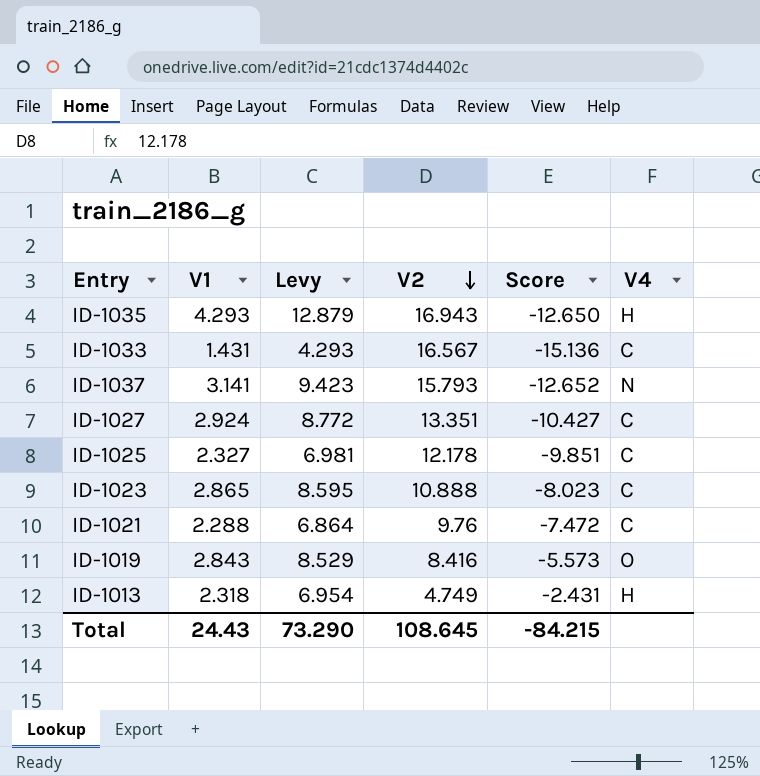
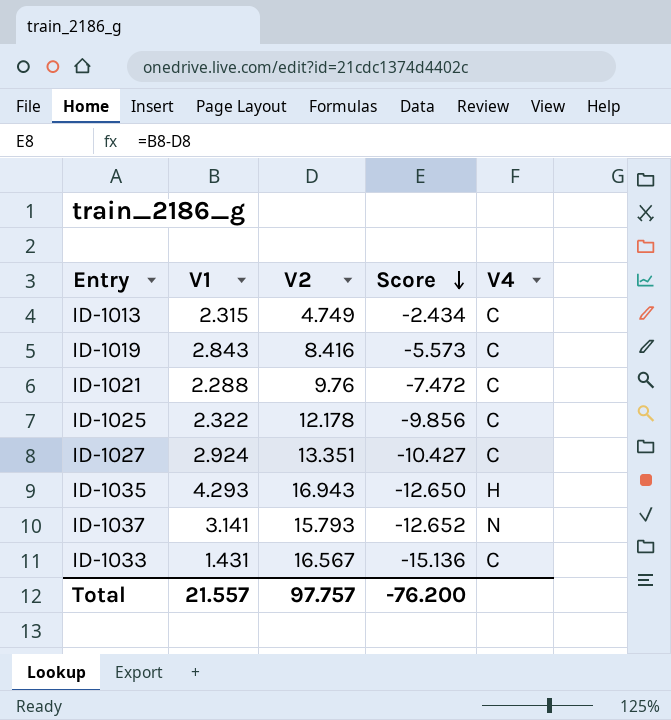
row order: V2 descending -> Score descending
column Levy | formula: [V1] * 3 -> none
row ID-1023: 2.865 | 8.595 | 10.888 | -8.023 | C -> none
ID-1013 | V1: 2.318 -> 2.315
ID-1013 | Score: -2.431 -> -2.434
ID-1013 | V4: H -> C
ID-1019 | V4: O -> C
ID-1025 | V1: 2.327 -> 2.322
ID-1025 | Score: -9.851 -> -9.856
Total | V1: 24.43 -> 21.557
Total | V2: 108.645 -> 97.757
Total | Score: -84.215 -> -76.200

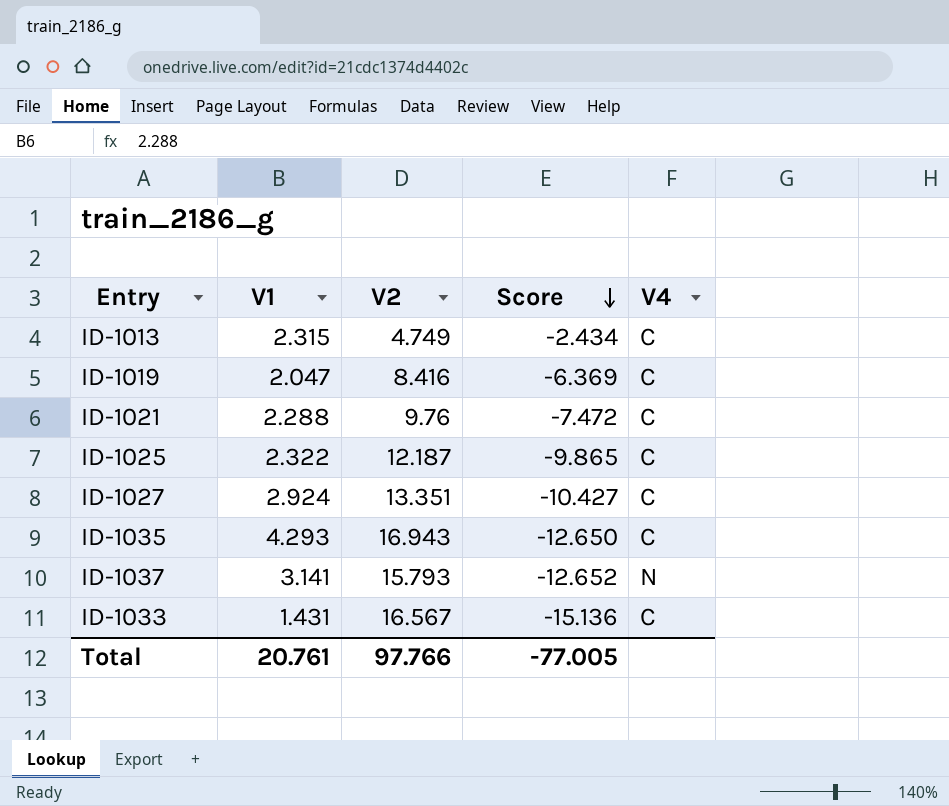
ID-1019 | V1: 2.843 -> 2.047
ID-1019 | Score: -5.573 -> -6.369
ID-1025 | V2: 12.178 -> 12.187
ID-1025 | Score: -9.856 -> -9.865
ID-1035 | V4: H -> C
Total | V1: 21.557 -> 20.761
Total | V2: 97.757 -> 97.766
Total | Score: -76.200 -> -77.005

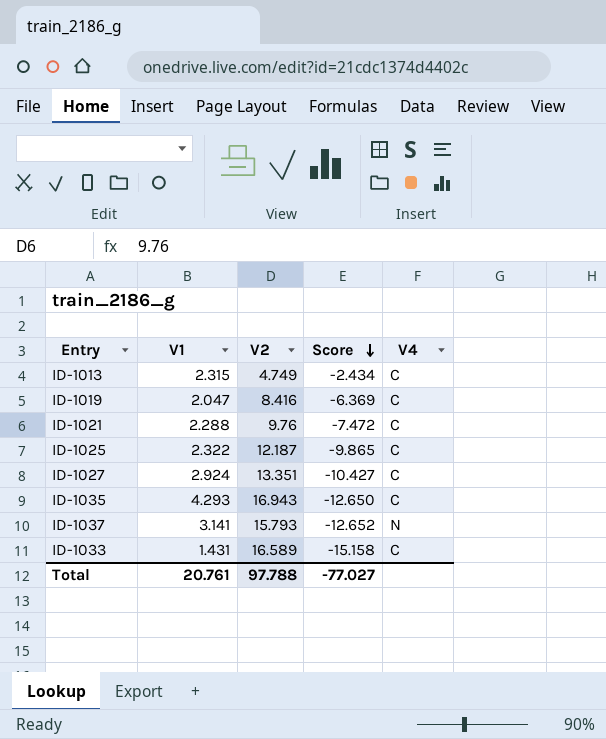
ID-1033 | V2: 16.567 -> 16.589
ID-1033 | Score: -15.136 -> -15.158
Total | V2: 97.766 -> 97.788
Total | Score: -77.005 -> -77.027

